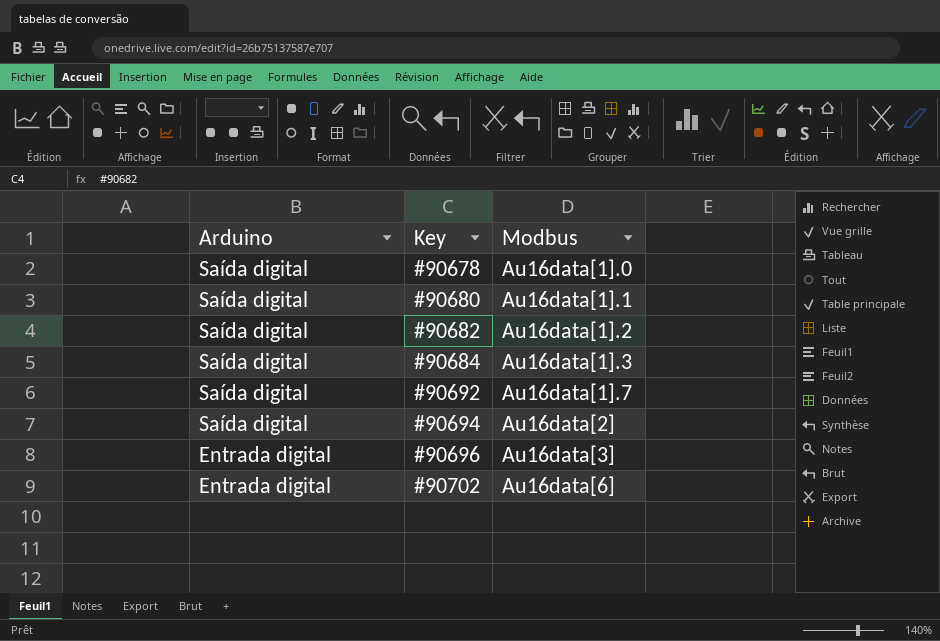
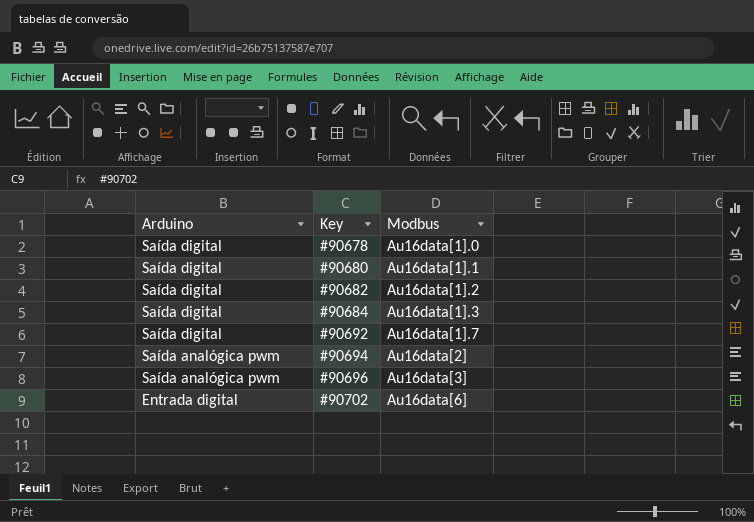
#90694 | Arduino: Saída digital -> Saída analógica pwm
#90696 | Arduino: Entrada digital -> Saída analógica pwm

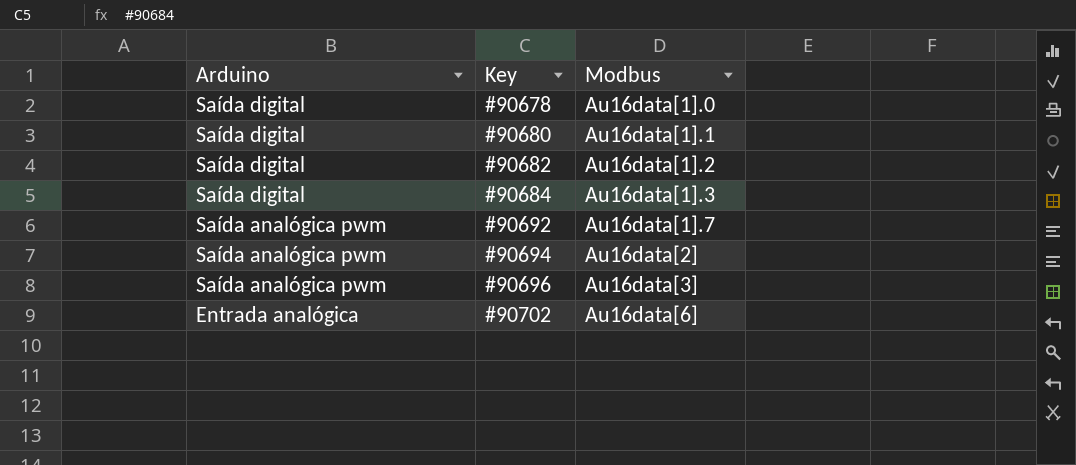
#90692 | Arduino: Saída digital -> Saída analógica pwm
#90702 | Arduino: Entrada digital -> Entrada analógica

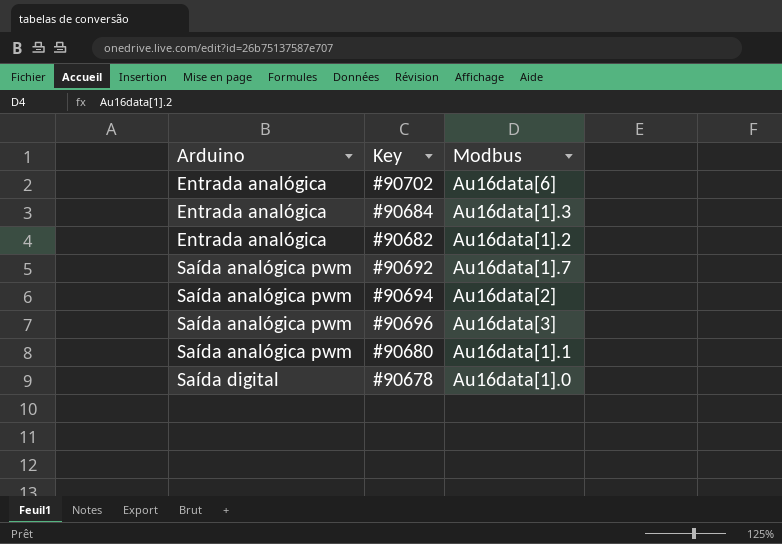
row order: Arduino descending -> Arduino ascending
#90684 | Arduino: Saída digital -> Entrada analógica
#90682 | Arduino: Saída digital -> Entrada analógica
#90680 | Arduino: Saída digital -> Saída analógica pwm

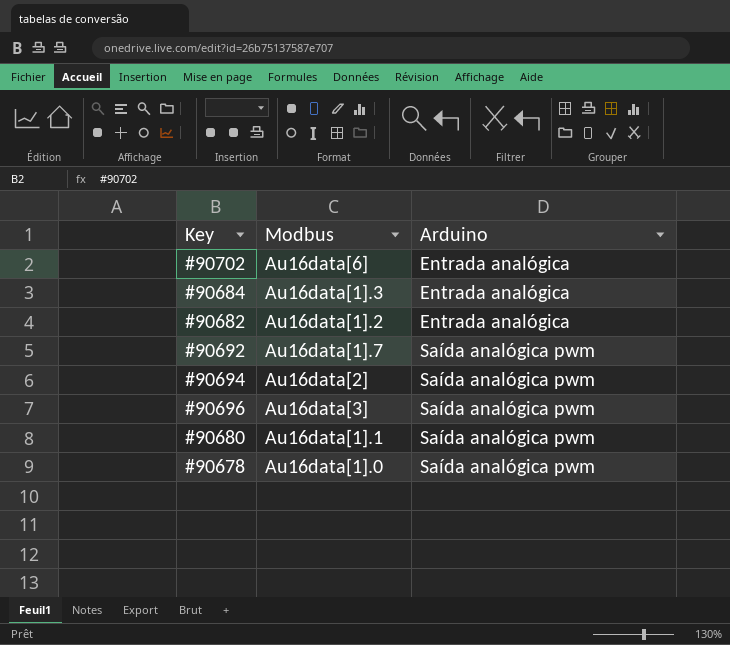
column Arduino | position: 1 -> 3
#90678 | Arduino: Saída digital -> Saída analógica pwm

